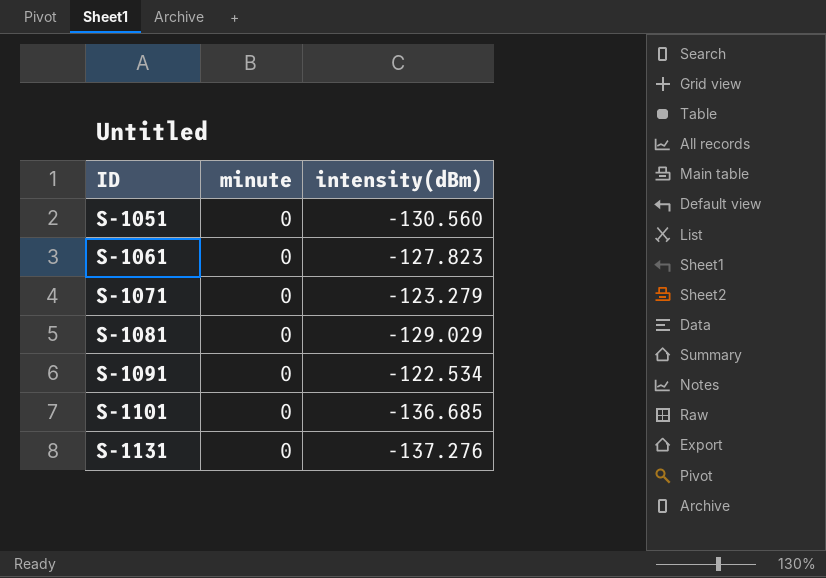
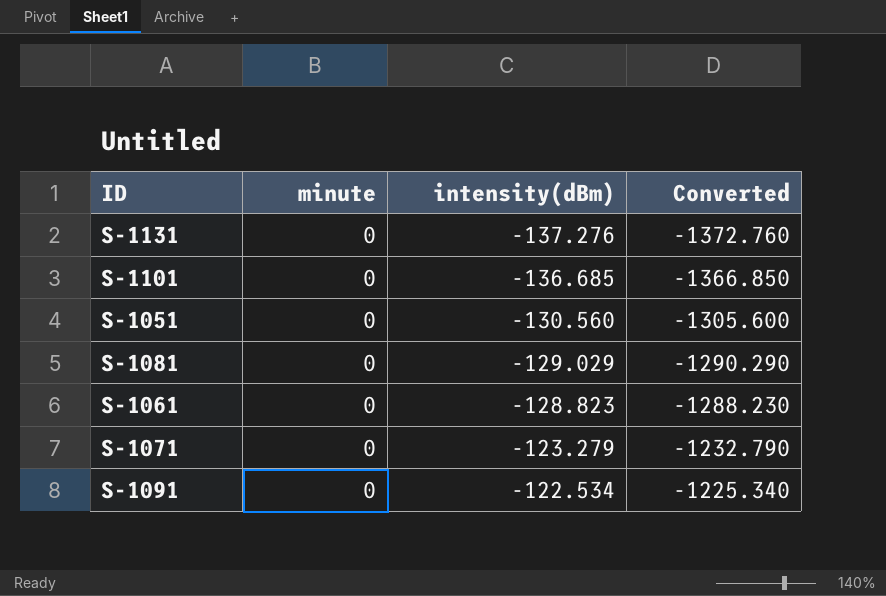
row order: ID ascending -> intensity(dBm) ascending
column Converted | formula: none -> [intensity(dBm)] * 10
S-1061 | intensity(dBm): -127.823 -> -128.823

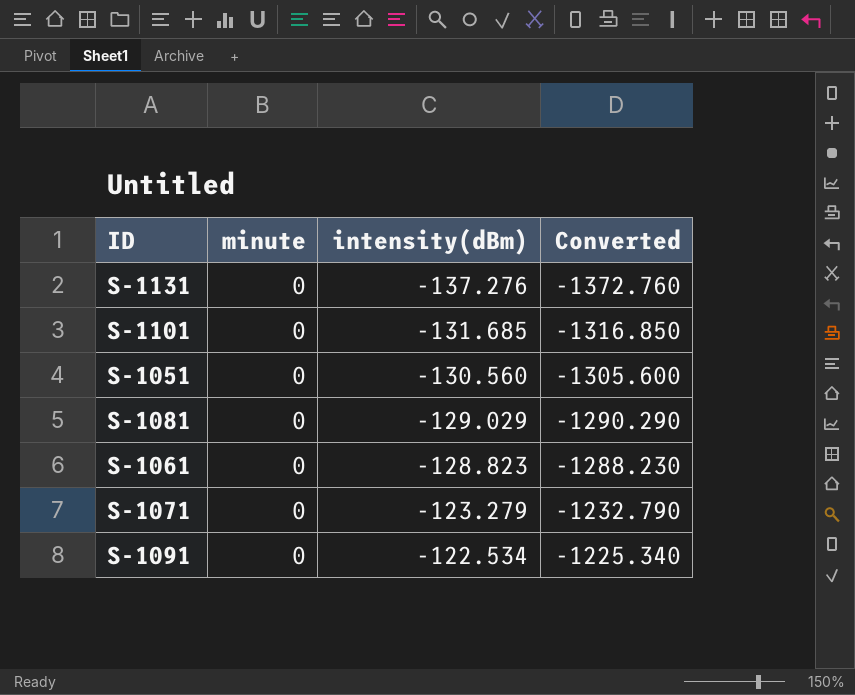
S-1101 | intensity(dBm): -136.685 -> -131.685
S-1101 | Converted: -1366.850 -> -1316.850

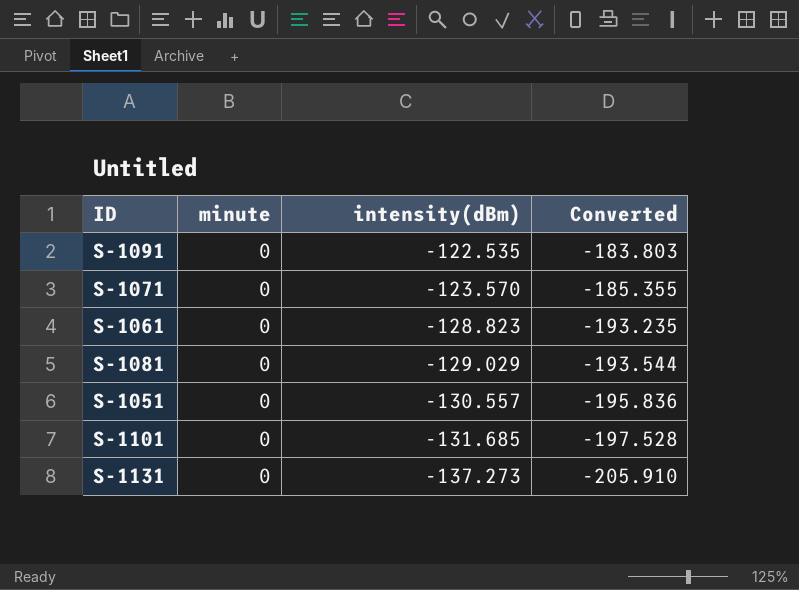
row order: intensity(dBm) ascending -> intensity(dBm) descending
column Converted | formula: [intensity(dBm)] * 10 -> [intensity(dBm)] * 1.5
S-1091 | intensity(dBm): -122.534 -> -122.535
S-1071 | intensity(dBm): -123.279 -> -123.570
S-1051 | intensity(dBm): -130.560 -> -130.557
S-1131 | intensity(dBm): -137.276 -> -137.273

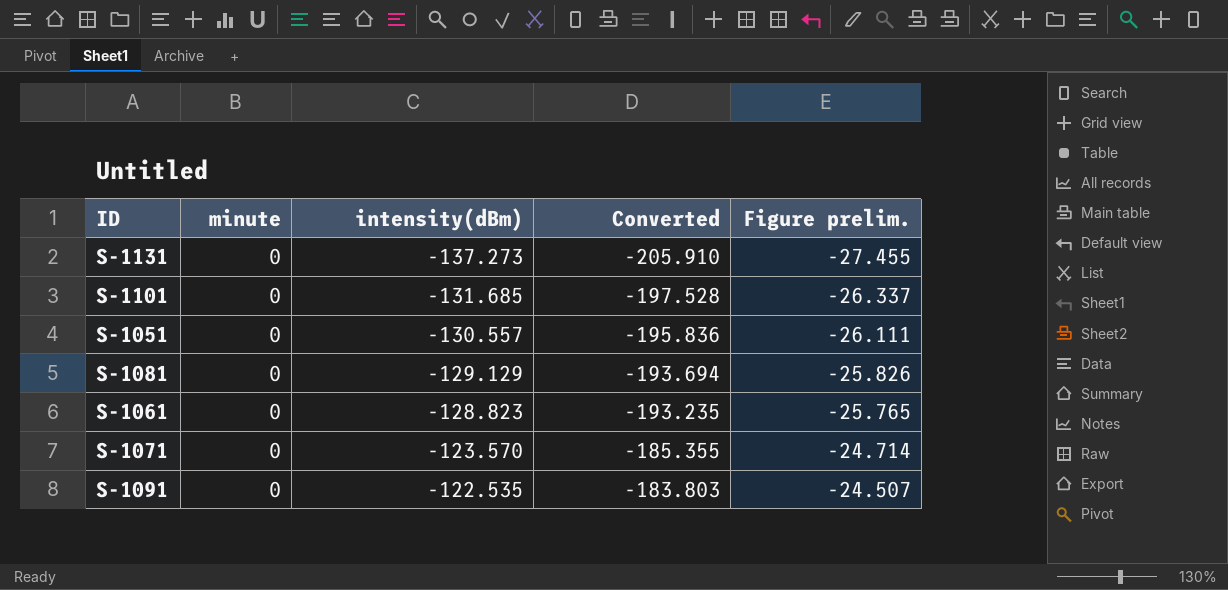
row order: intensity(dBm) descending -> intensity(dBm) ascending
column Figure prelim. | formula: none -> [intensity(dBm)] * 0.2
S-1081 | intensity(dBm): -129.029 -> -129.129
S-1081 | Converted: -193.544 -> -193.694

